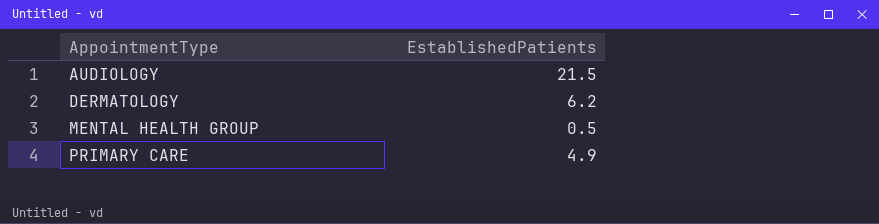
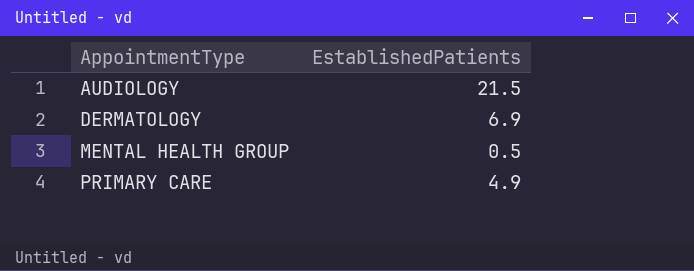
DERMATOLOGY | EstablishedPatients: 6.2 -> 6.9

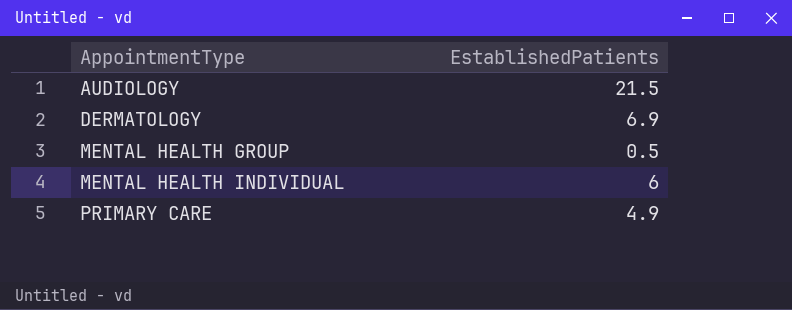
row MENTAL HEALTH INDIVIDUAL: none -> 6

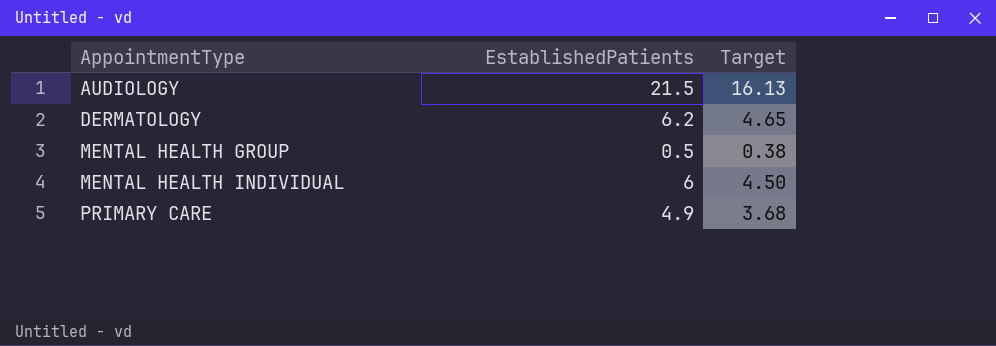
column Target | formula: none -> [EstablishedPatients] * 0.75
DERMATOLOGY | EstablishedPatients: 6.9 -> 6.2

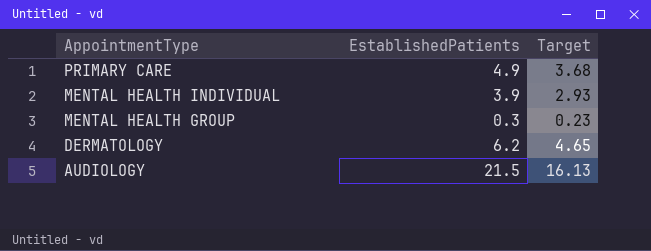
row order: AppointmentType ascending -> AppointmentType descending
MENTAL HEALTH INDIVIDUAL | EstablishedPatients: 6 -> 3.9
MENTAL HEALTH INDIVIDUAL | Target: 4.50 -> 2.93
MENTAL HEALTH GROUP | EstablishedPatients: 0.5 -> 0.3
MENTAL HEALTH GROUP | Target: 0.38 -> 0.23

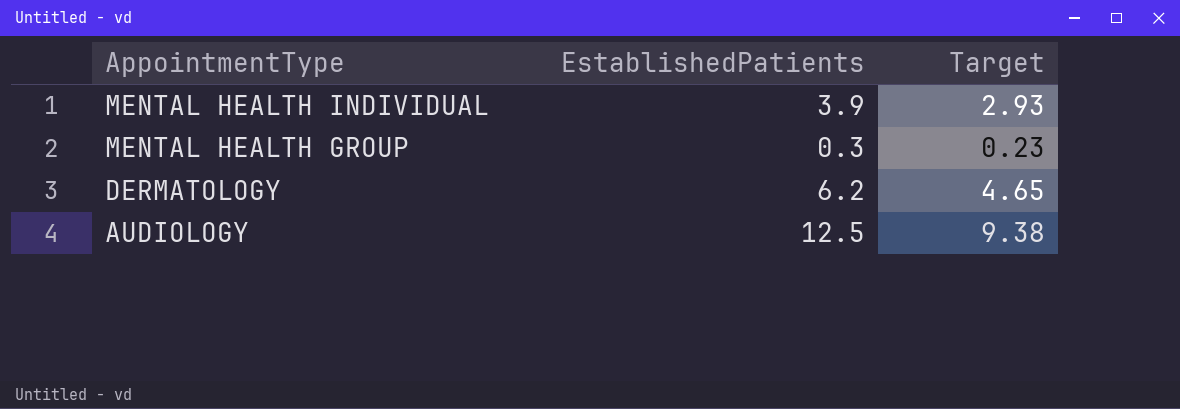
row PRIMARY CARE: 4.9 | 3.68 -> none
AUDIOLOGY | EstablishedPatients: 21.5 -> 12.5
AUDIOLOGY | Target: 16.13 -> 9.38

